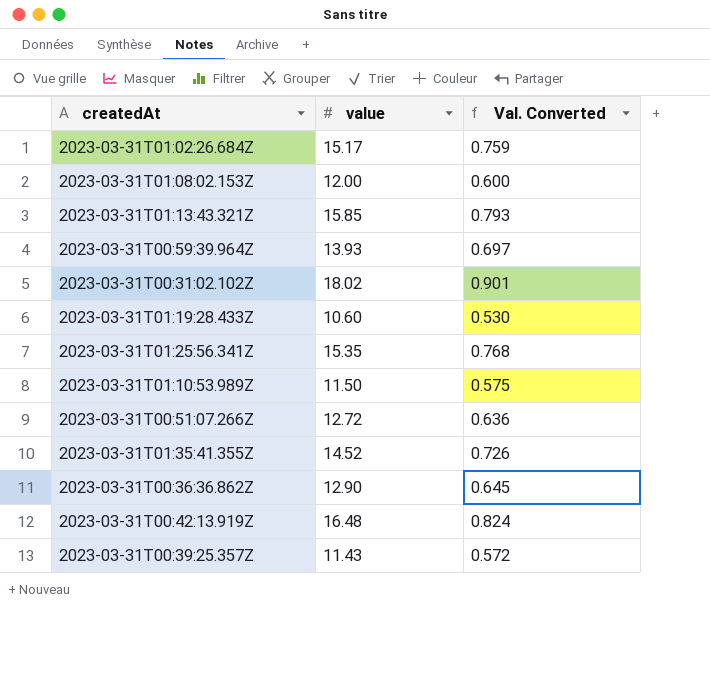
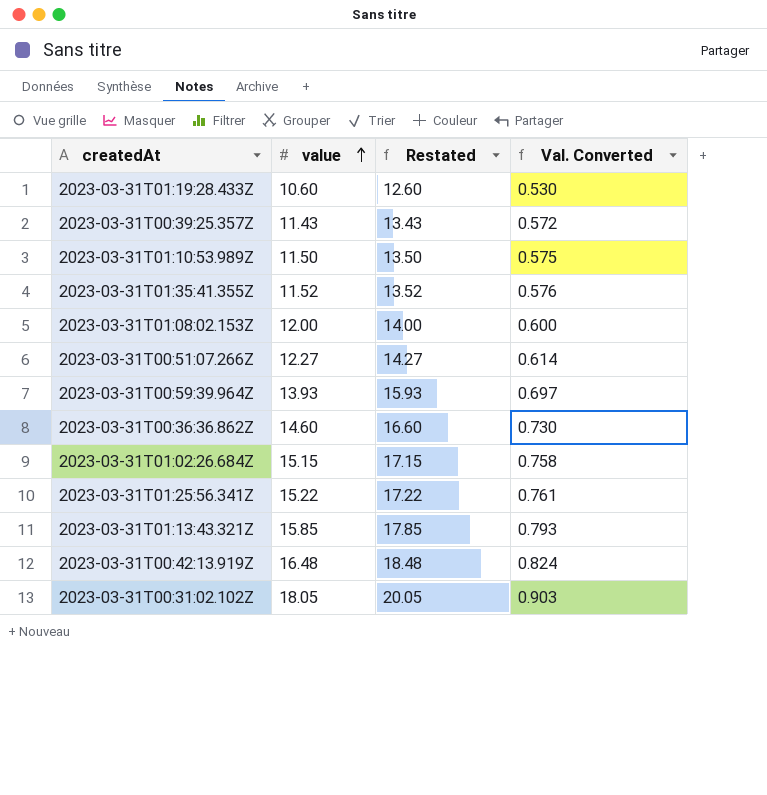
row order: none -> value ascending
column Restated | formula: none -> [value] + 2
2023-03-31T01:35:41.355Z | value: 14.52 -> 11.52
2023-03-31T01:35:41.355Z | Val. Converted: 0.726 -> 0.576
2023-03-31T00:51:07.266Z | value: 12.72 -> 12.27
2023-03-31T00:51:07.266Z | Val. Converted: 0.636 -> 0.614
2023-03-31T00:36:36.862Z | value: 12.90 -> 14.60
2023-03-31T00:36:36.862Z | Val. Converted: 0.645 -> 0.730
2023-03-31T01:02:26.684Z | value: 15.17 -> 15.15
2023-03-31T01:02:26.684Z | Val. Converted: 0.759 -> 0.758
2023-03-31T01:25:56.341Z | value: 15.35 -> 15.22
2023-03-31T01:25:56.341Z | Val. Converted: 0.768 -> 0.761
2023-03-31T00:31:02.102Z | value: 18.02 -> 18.05
2023-03-31T00:31:02.102Z | Val. Converted: 0.901 -> 0.903

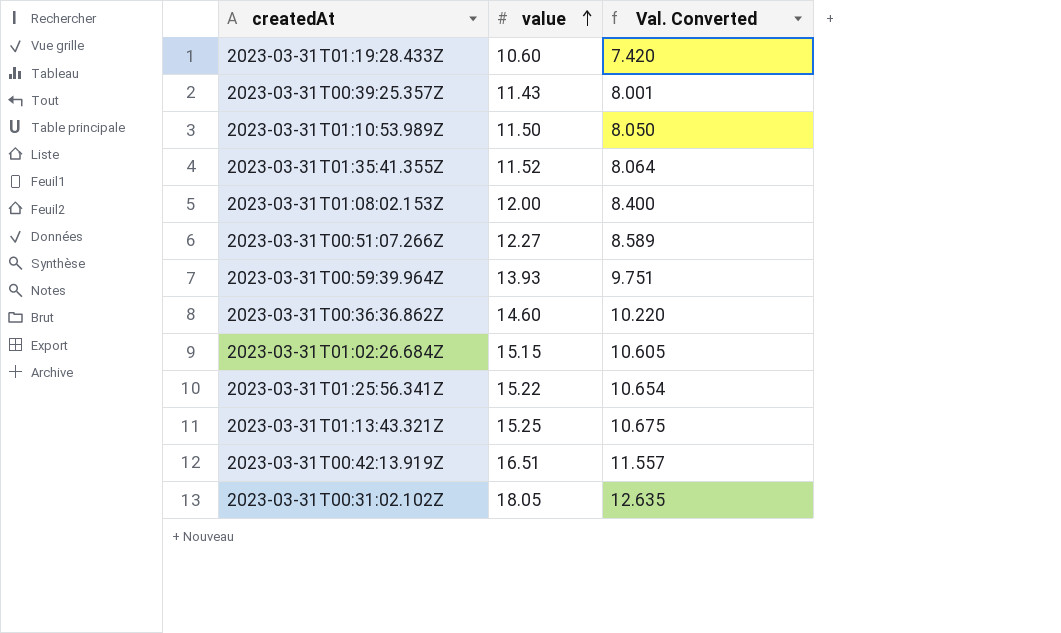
column Restated | formula: [value] + 2 -> none
column Val. Converted | formula: [value] * 0.05 -> [value] * 0.7
2023-03-31T01:13:43.321Z | value: 15.85 -> 15.25
2023-03-31T00:42:13.919Z | value: 16.48 -> 16.51

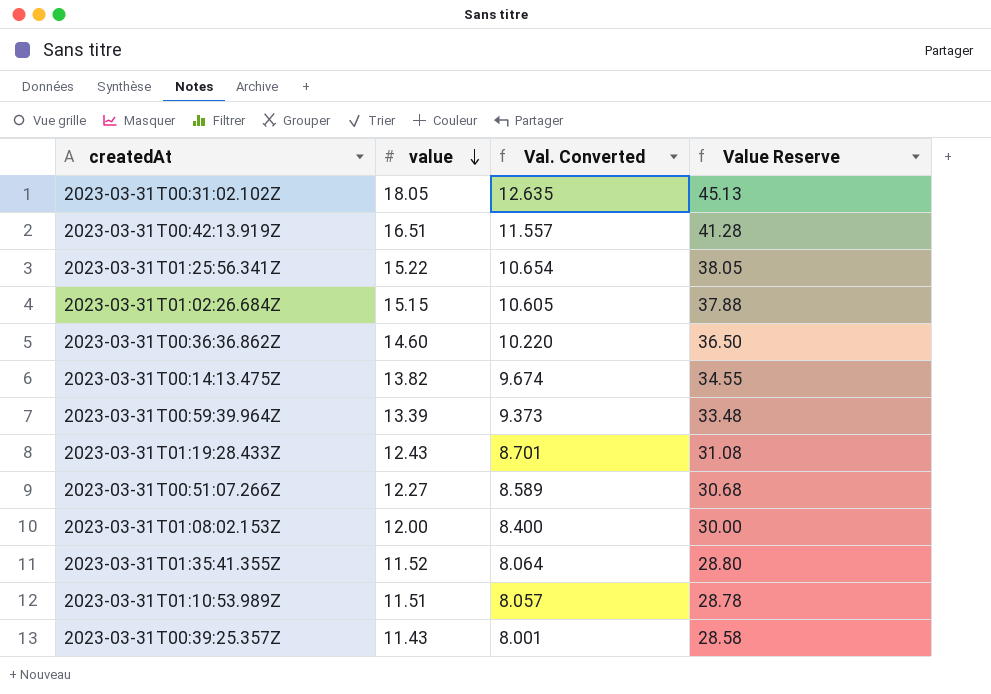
row order: value ascending -> value descending
column Value Reserve | formula: none -> [value] * 2.5
row 2023-03-31T01:13:43.321Z: 15.25 | 10.675 -> none
row 2023-03-31T00:14:13.475Z: none -> 13.82 | 9.674 | 34.55
2023-03-31T00:59:39.964Z | value: 13.93 -> 13.39
2023-03-31T00:59:39.964Z | Val. Converted: 9.751 -> 9.373
2023-03-31T01:19:28.433Z | value: 10.60 -> 12.43
2023-03-31T01:19:28.433Z | Val. Converted: 7.420 -> 8.701
2023-03-31T01:10:53.989Z | value: 11.50 -> 11.51
2023-03-31T01:10:53.989Z | Val. Converted: 8.050 -> 8.057

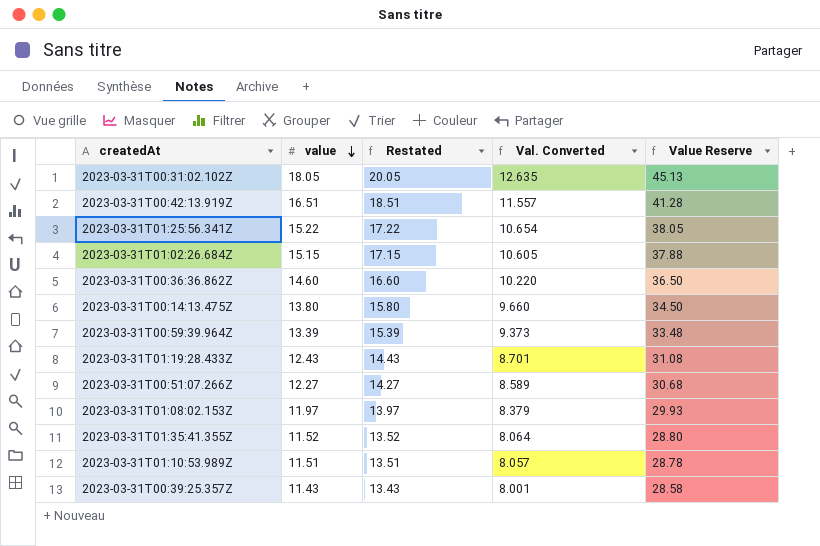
column Restated | formula: none -> [value] + 2
2023-03-31T00:14:13.475Z | value: 13.82 -> 13.80
2023-03-31T00:14:13.475Z | Val. Converted: 9.674 -> 9.660
2023-03-31T00:14:13.475Z | Value Reserve: 34.55 -> 34.50
2023-03-31T01:08:02.153Z | value: 12.00 -> 11.97
2023-03-31T01:08:02.153Z | Val. Converted: 8.400 -> 8.379
2023-03-31T01:08:02.153Z | Value Reserve: 30.00 -> 29.93

